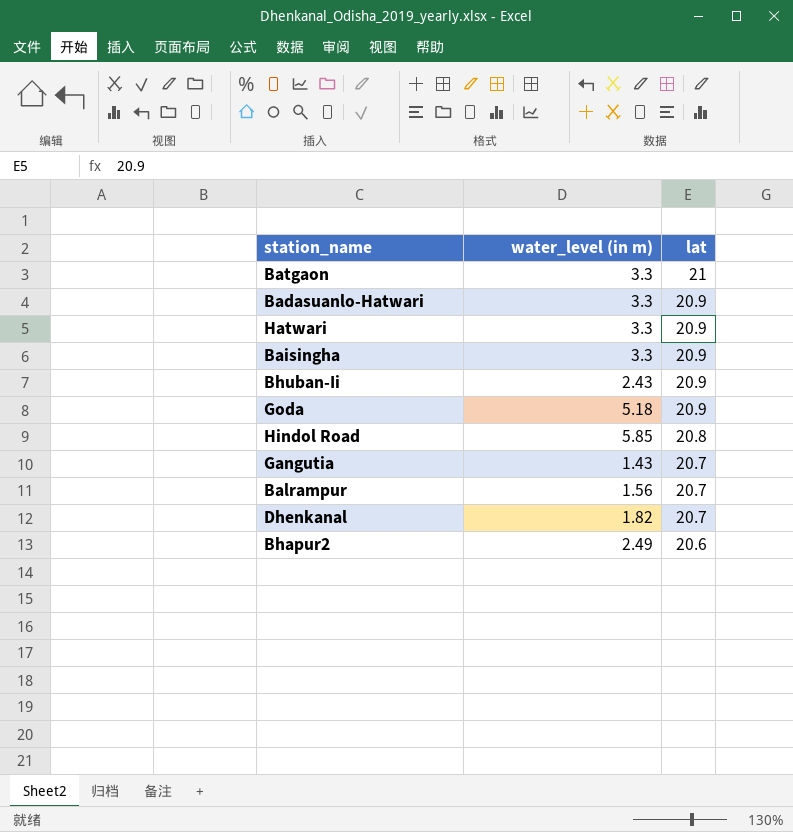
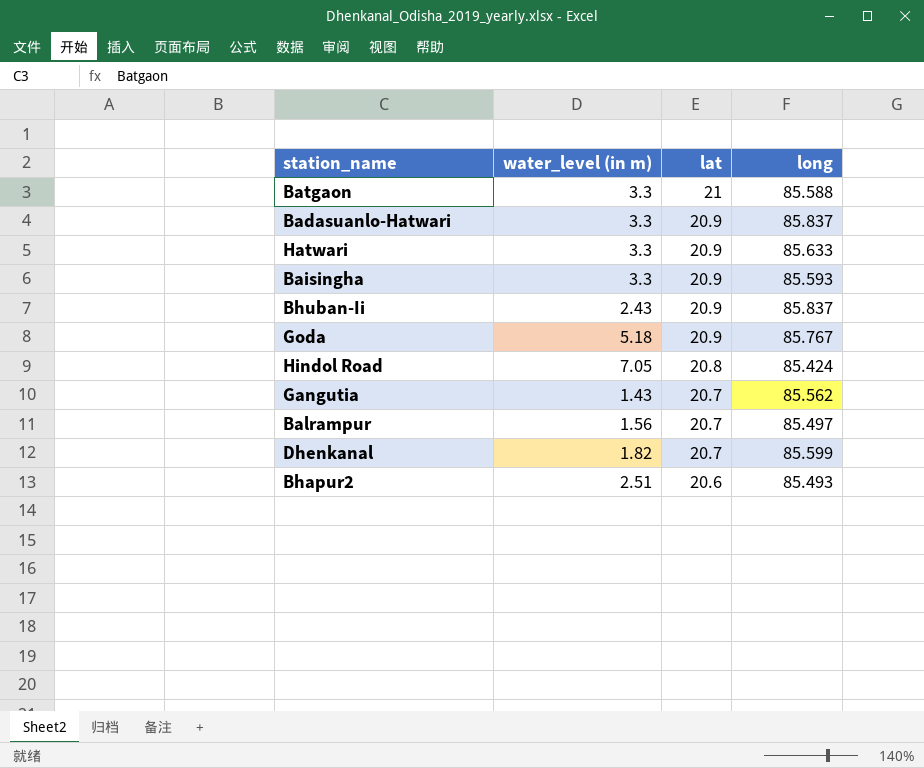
column long | position: none -> 4
Hindol Road | water_level (in m): 5.85 -> 7.05
Bhapur2 | water_level (in m): 2.49 -> 2.51

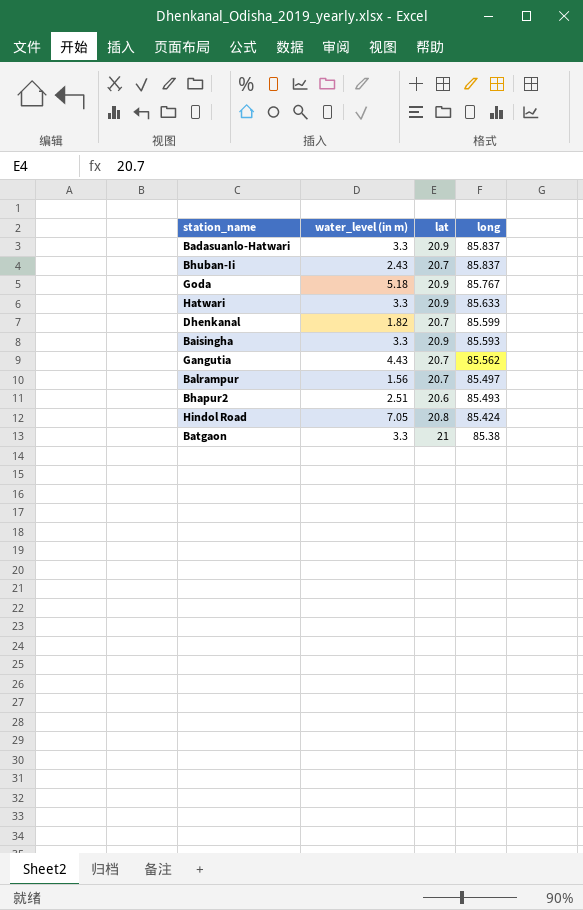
row order: lat descending -> long descending
Bhuban-Ii | lat: 20.9 -> 20.7
Gangutia | water_level (in m): 1.43 -> 4.43
Batgaon | long: 85.588 -> 85.38

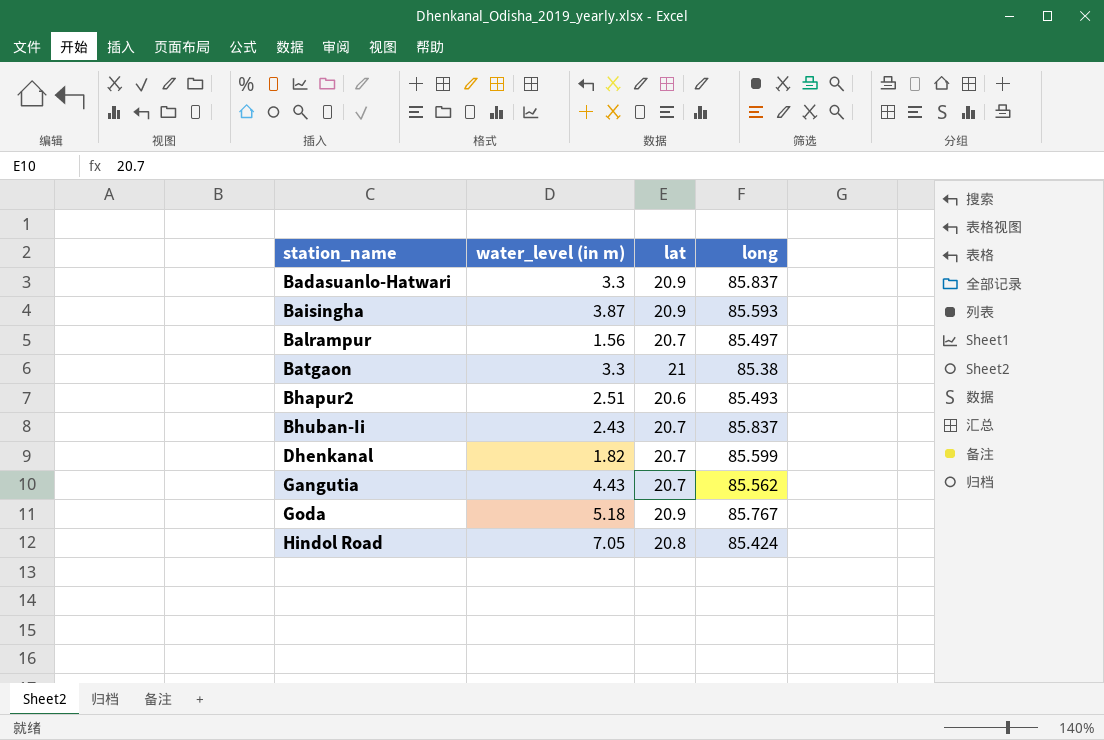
row order: long descending -> station_name ascending
row Hatwari: 3.3 | 20.9 | 85.633 -> none
Baisingha | water_level (in m): 3.3 -> 3.87

